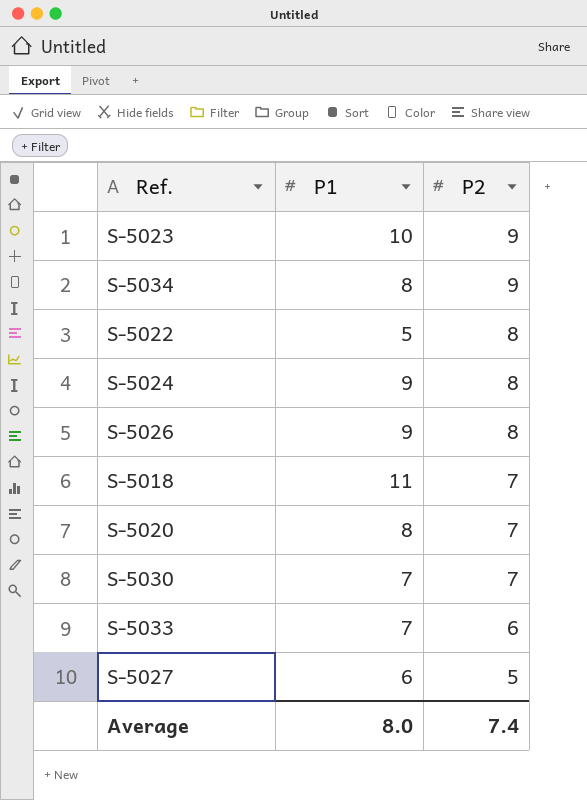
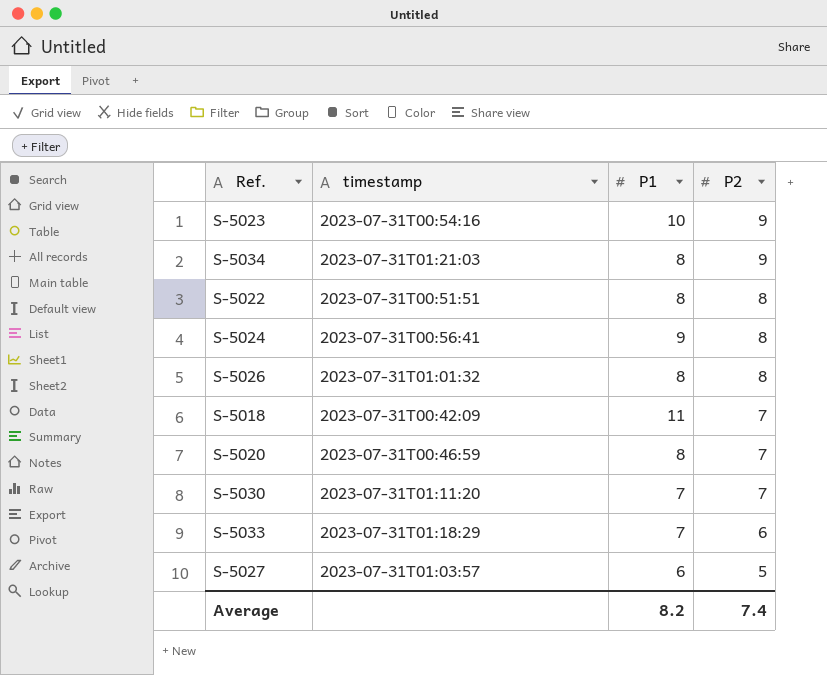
column timestamp | position: none -> 2
S-5022 | P1: 5 -> 8
S-5026 | P1: 9 -> 8
Average | P1: 8.0 -> 8.2

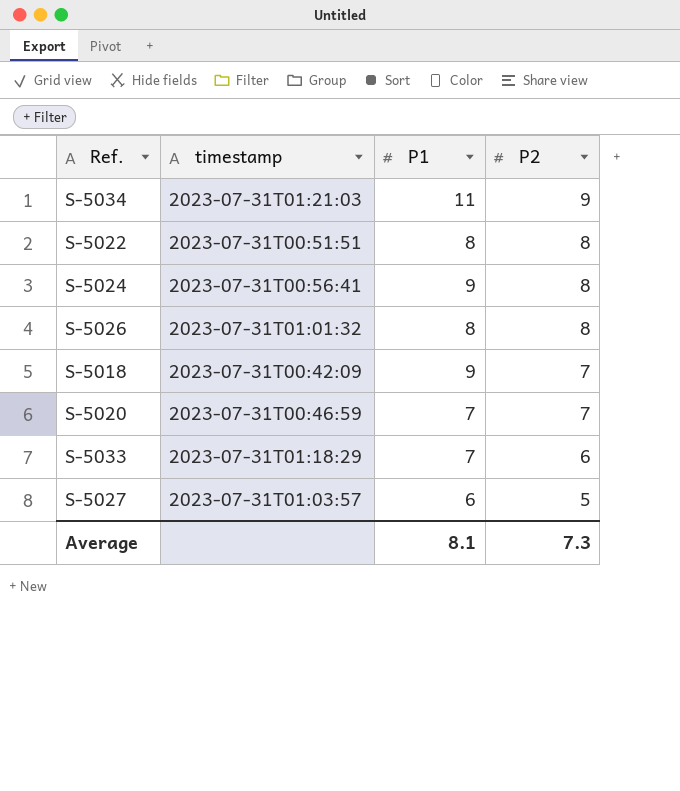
row S-5023: 2023-07-31T00:54:16 | 10 | 9 -> none
row S-5030: 2023-07-31T01:11:20 | 7 | 7 -> none
S-5034 | P1: 8 -> 11
S-5018 | P1: 11 -> 9
S-5020 | P1: 8 -> 7
Average | P1: 8.2 -> 8.1
Average | P2: 7.4 -> 7.3

